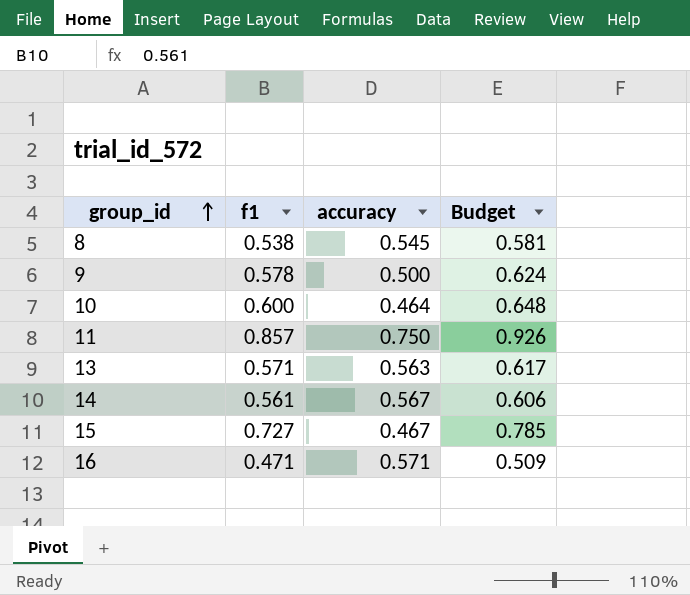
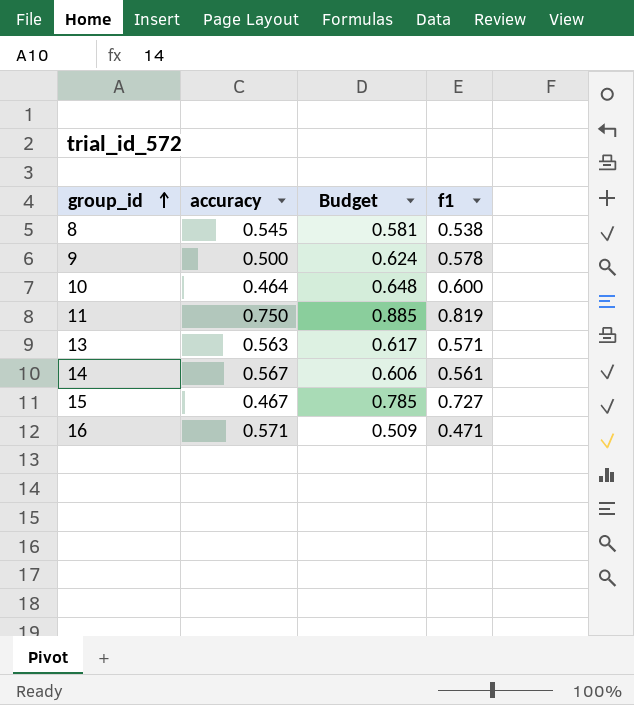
column f1 | position: 2 -> 4
11 | Budget: 0.926 -> 0.885
11 | f1: 0.857 -> 0.819

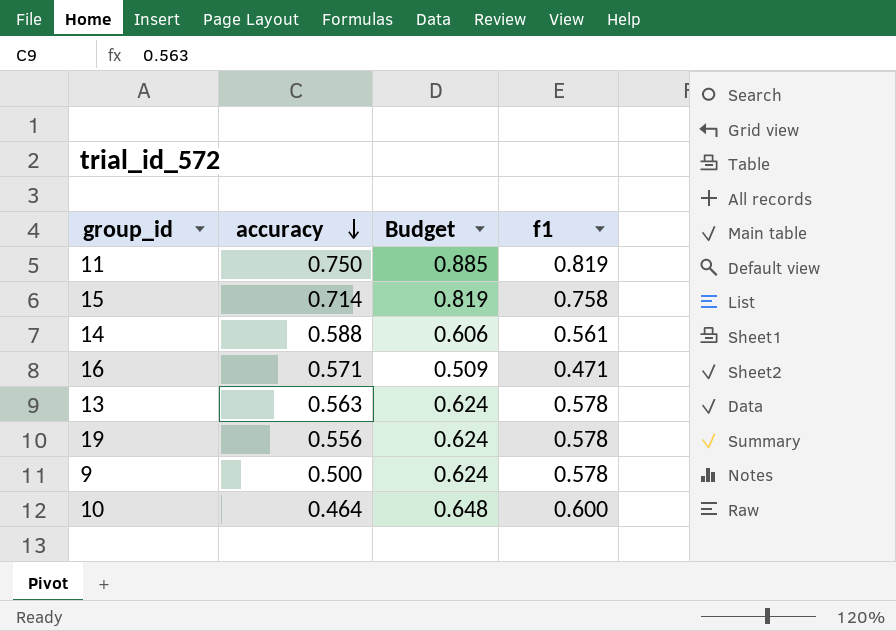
row order: group_id ascending -> accuracy descending
row 8: 0.545 | 0.581 | 0.538 -> none
15 | accuracy: 0.467 -> 0.714
15 | Budget: 0.785 -> 0.819
15 | f1: 0.727 -> 0.758
14 | accuracy: 0.567 -> 0.588
13 | Budget: 0.617 -> 0.624
13 | f1: 0.571 -> 0.578
row 19: none -> 0.556 | 0.624 | 0.578

